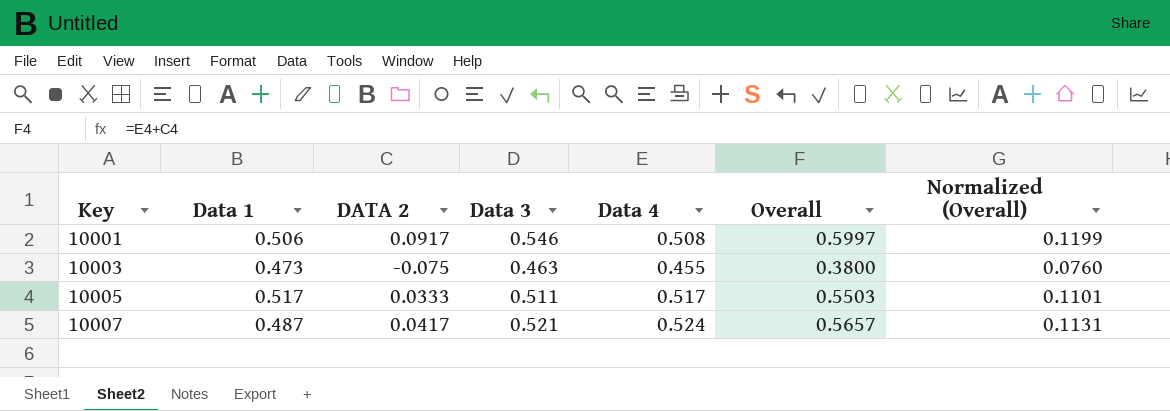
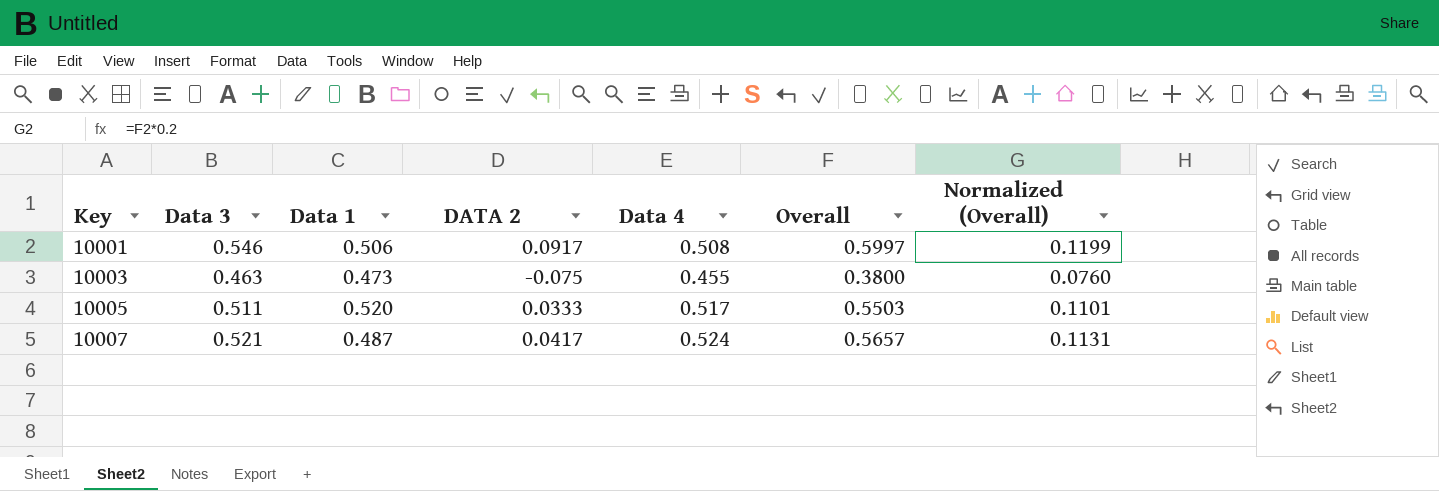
column Data 3 | position: 4 -> 2
10005 | Data 1: 0.517 -> 0.520

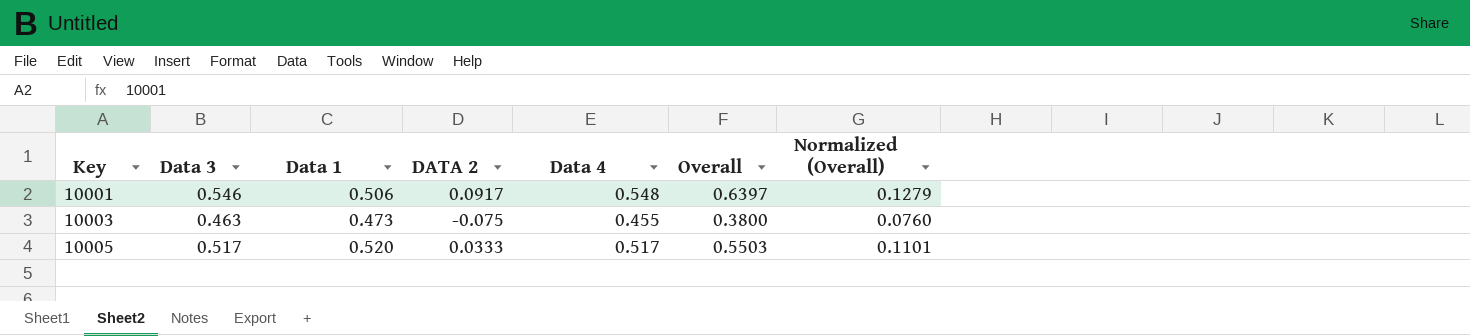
row 10007: 0.521 | 0.487 | 0.0417 | 0.524 | 0.5657 | 0.1131 -> none
10001 | Data 4: 0.508 -> 0.548
10001 | Overall: 0.5997 -> 0.6397
10001 | Normalized (Overall): 0.1199 -> 0.1279
10005 | Data 3: 0.511 -> 0.517

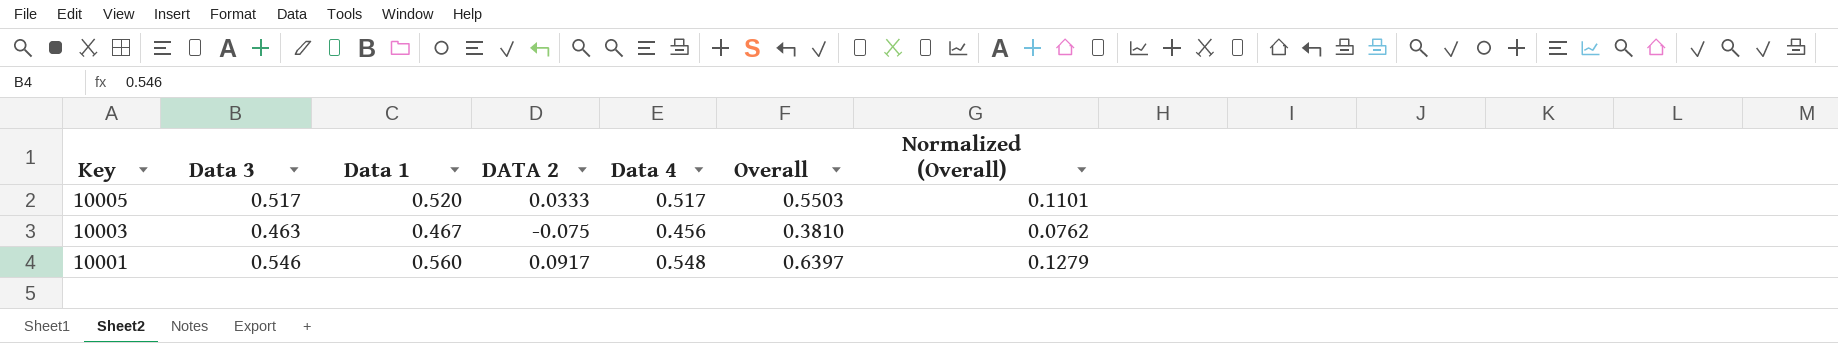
row order: Key ascending -> Key descending
10003 | Data 1: 0.473 -> 0.467
10003 | Data 4: 0.455 -> 0.456
10003 | Overall: 0.3800 -> 0.3810
10003 | Normalized (Overall): 0.0760 -> 0.0762
10001 | Data 1: 0.506 -> 0.560

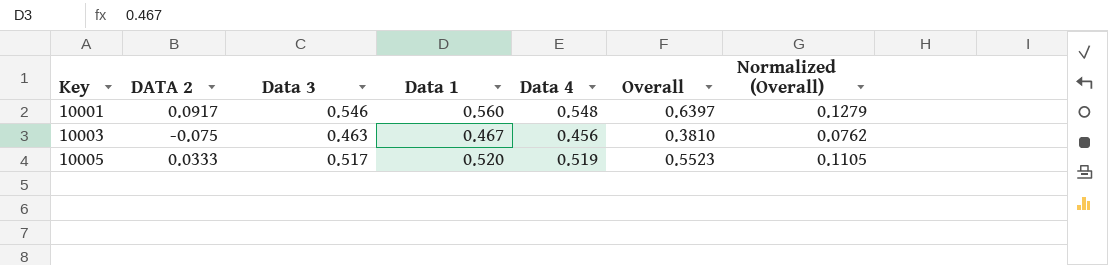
row order: Key descending -> Key ascending
column DATA 2 | position: 4 -> 2
10005 | Data 4: 0.517 -> 0.519
10005 | Overall: 0.5503 -> 0.5523
10005 | Normalized (Overall): 0.1101 -> 0.1105

